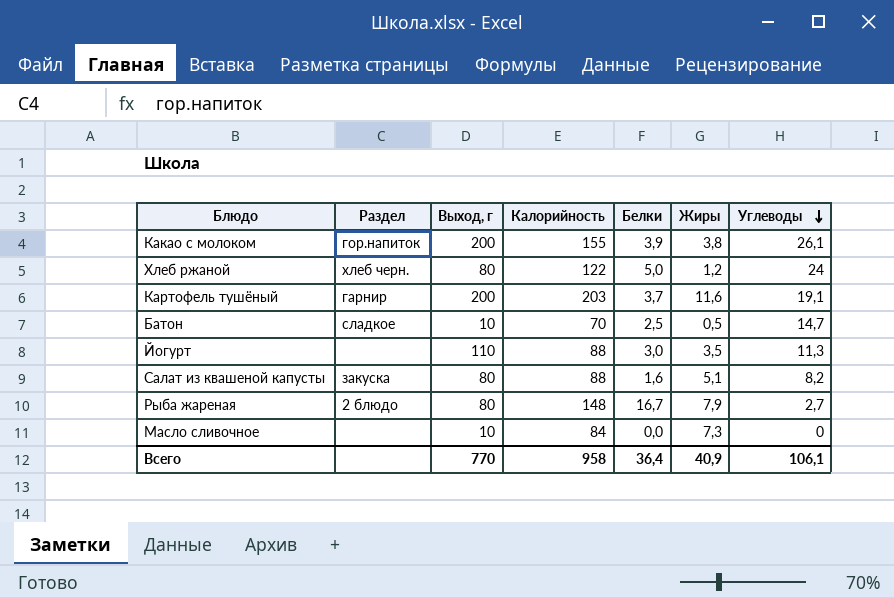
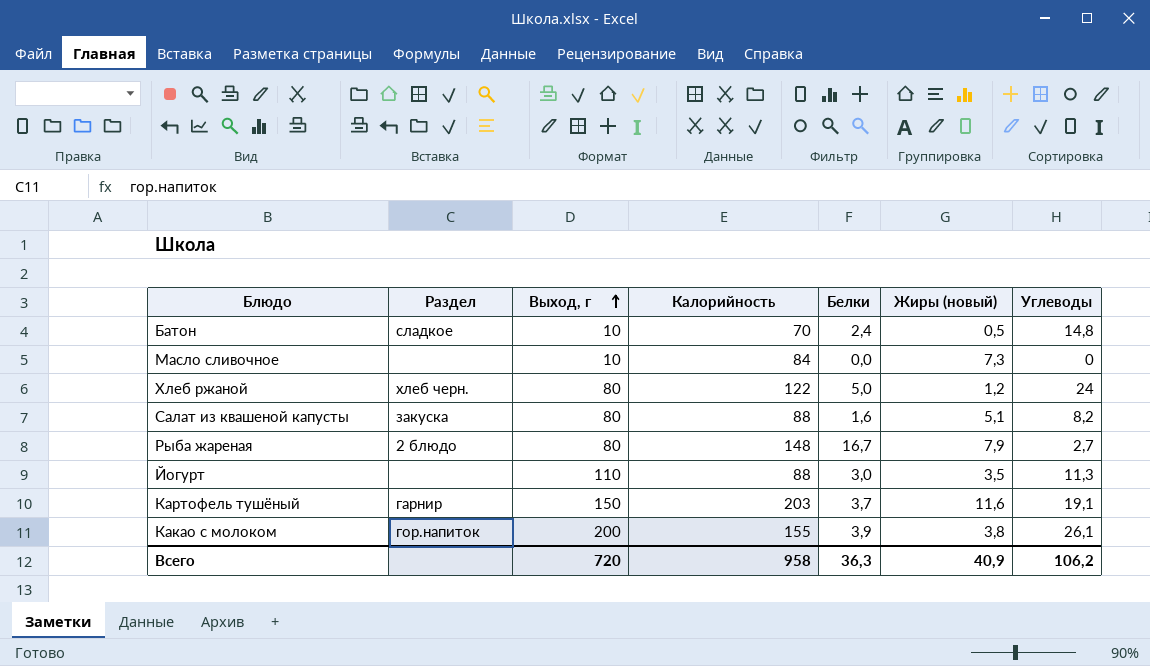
row order: Углеводы descending -> Выход, г ascending
column name: Жиры -> Жиры (новый)
Батон | Белки: 2,5 -> 2,4
Батон | Углеводы: 14,7 -> 14,8
Картофель тушёный | Выход, г: 200 -> 150
Всего | Выход, г: 770 -> 720
Всего | Белки: 36,4 -> 36,3
Всего | Углеводы: 106,1 -> 106,2

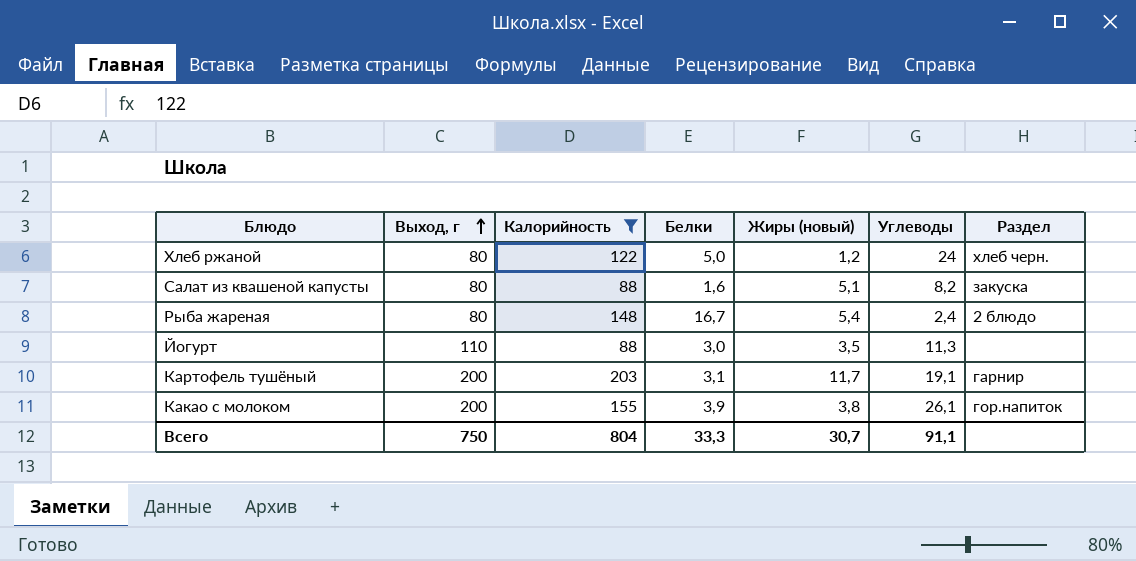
filter: none -> Калорийность >= 88
column Раздел | position: 2 -> 7
Рыба жареная | Жиры (новый): 7,9 -> 5,4
Рыба жареная | Углеводы: 2,7 -> 2,4
Картофель тушёный | Выход, г: 150 -> 200
Картофель тушёный | Белки: 3,7 -> 3,1
Картофель тушёный | Жиры (новый): 11,6 -> 11,7
Всего | Выход, г: 720 -> 750
Всего | Калорийность: 958 -> 804
Всего | Белки: 36,3 -> 33,3
Всего | Жиры (новый): 40,9 -> 30,7
Всего | Углеводы: 106,2 -> 91,1

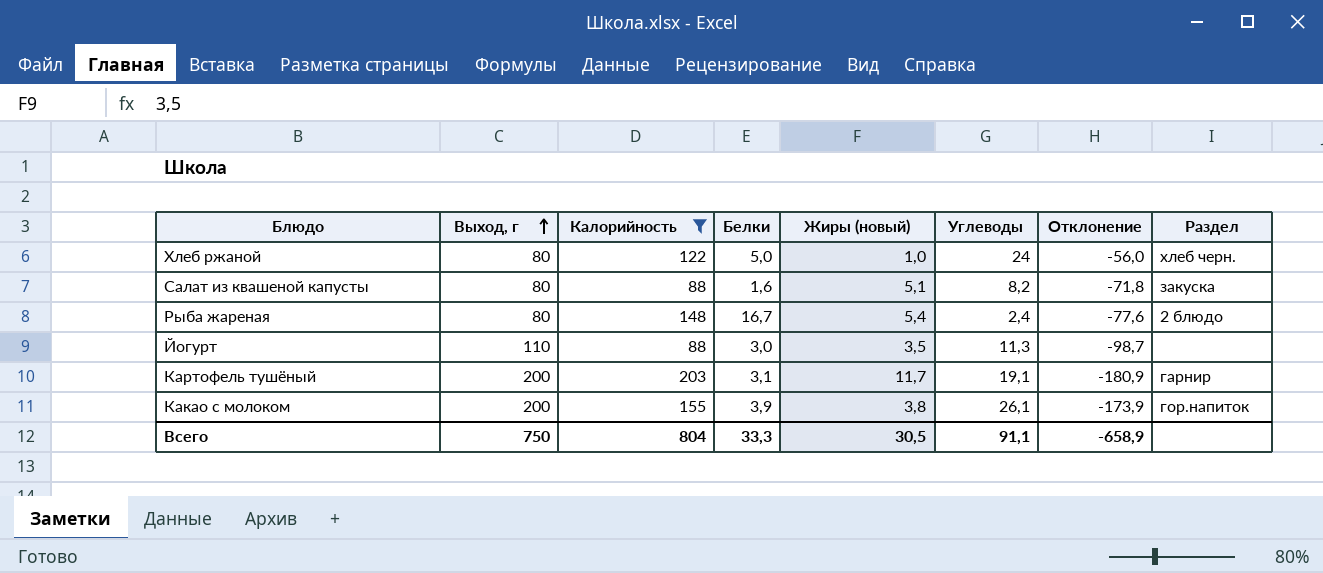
column Отклонение | formula: none -> [Углеводы] - [Выход, г]
Хлеб ржаной | Жиры (новый): 1,2 -> 1,0
Всего | Жиры (новый): 30,7 -> 30,5

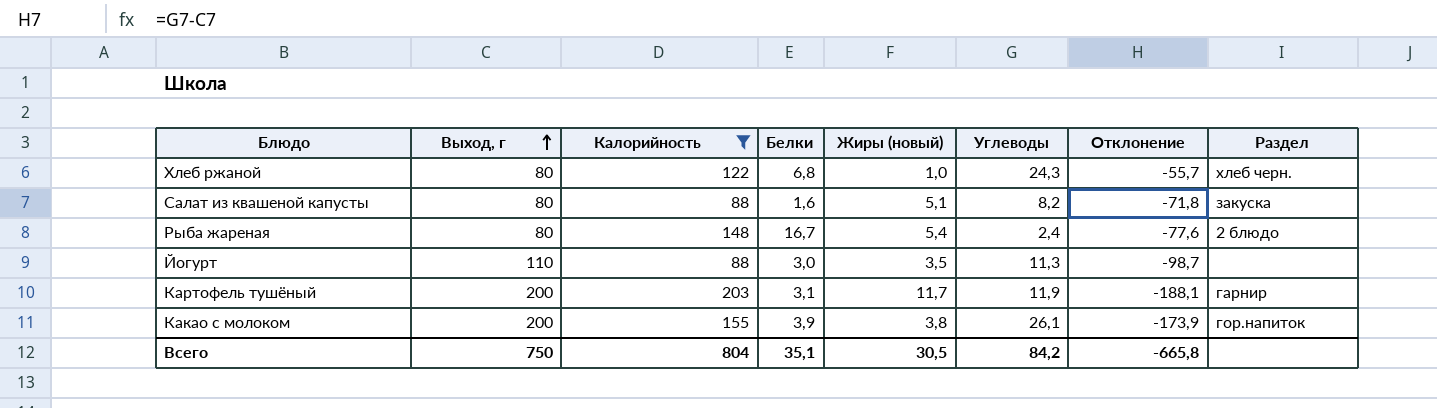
Хлеб ржаной | Белки: 5,0 -> 6,8
Хлеб ржаной | Углеводы: 24 -> 24,3
Хлеб ржаной | Отклонение: -56,0 -> -55,7
Картофель тушёный | Углеводы: 19,1 -> 11,9
Картофель тушёный | Отклонение: -180,9 -> -188,1
Всего | Белки: 33,3 -> 35,1
Всего | Углеводы: 91,1 -> 84,2
Всего | Отклонение: -658,9 -> -665,8

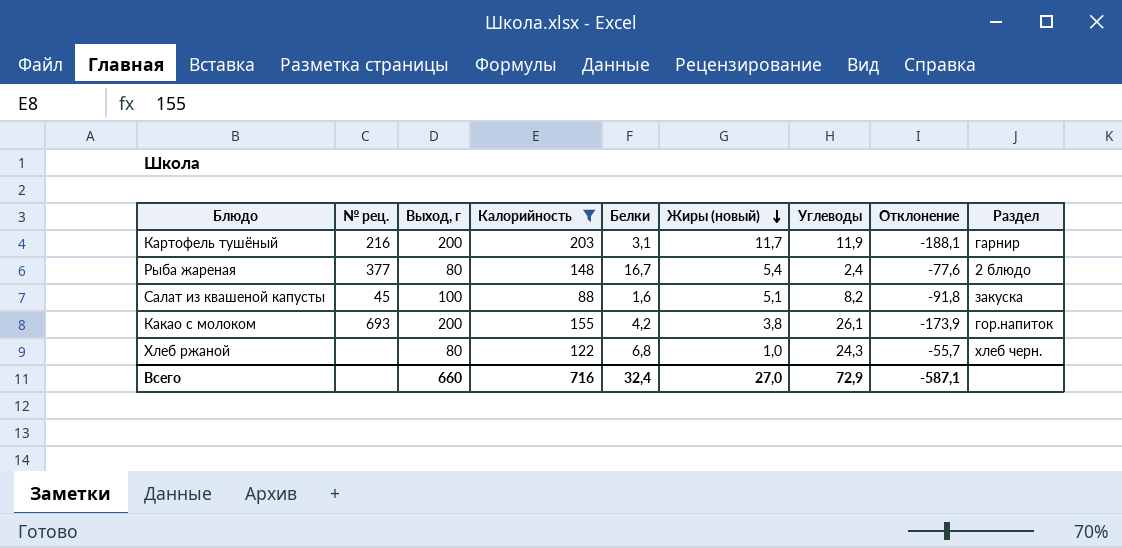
row order: Выход, г ascending -> Жиры (новый) descending
column № рец. | position: none -> 2
row Йогурт: 110 | 88 | 3,0 | 3,5 | 11,3 | -98,7 | none -> none
Салат из квашеной капусты | Выход, г: 80 -> 100
Салат из квашеной капусты | Отклонение: -71,8 -> -91,8
Какао с молоком | Белки: 3,9 -> 4,2
Всего | Выход, г: 750 -> 660
Всего | Калорийность: 804 -> 716
Всего | Белки: 35,1 -> 32,4
Всего | Жиры (новый): 30,5 -> 27,0
Всего | Углеводы: 84,2 -> 72,9
Всего | Отклонение: -665,8 -> -587,1

